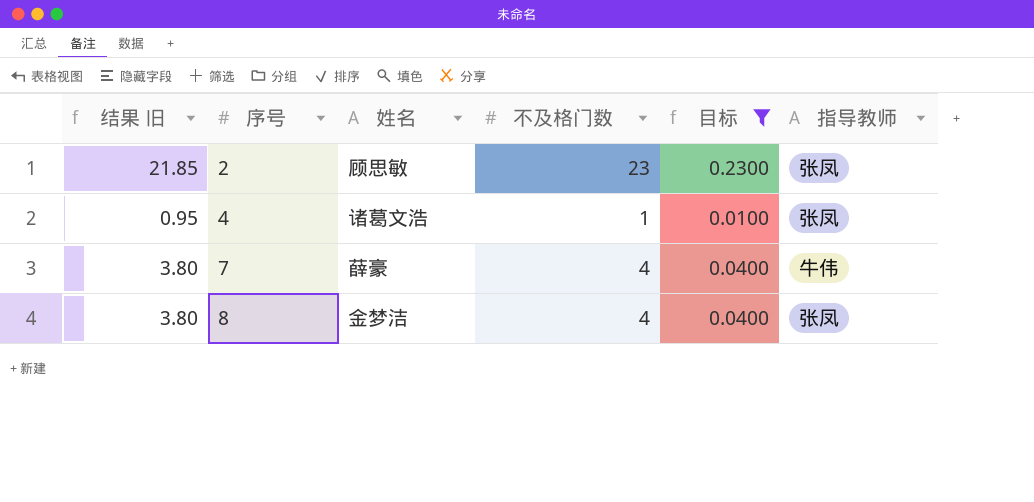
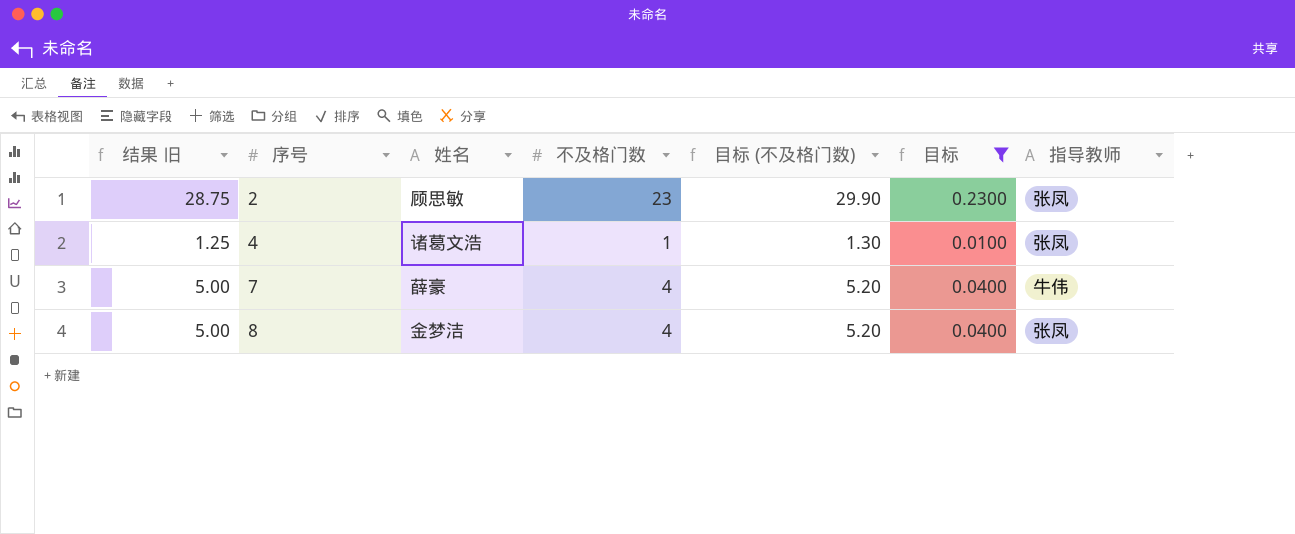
column 结果 旧 | formula: [不及格门数] * 0.95 -> [不及格门数] * 1.25
column 目标 (不及格门数) | formula: none -> [不及格门数] * 1.3

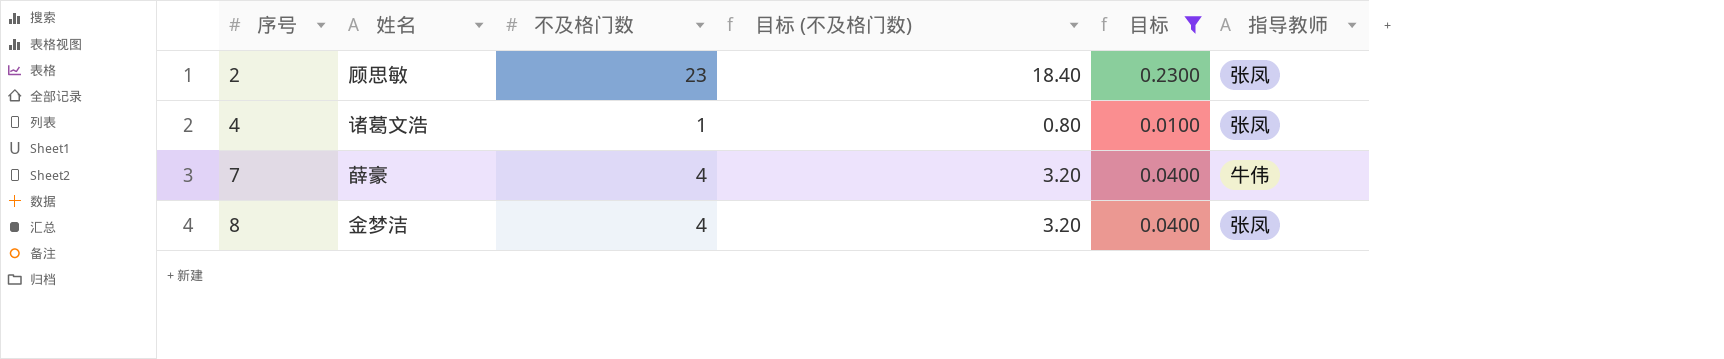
column 结果 旧 | formula: [不及格门数] * 1.25 -> none
column 目标 (不及格门数) | formula: [不及格门数] * 1.3 -> [不及格门数] * 0.8

